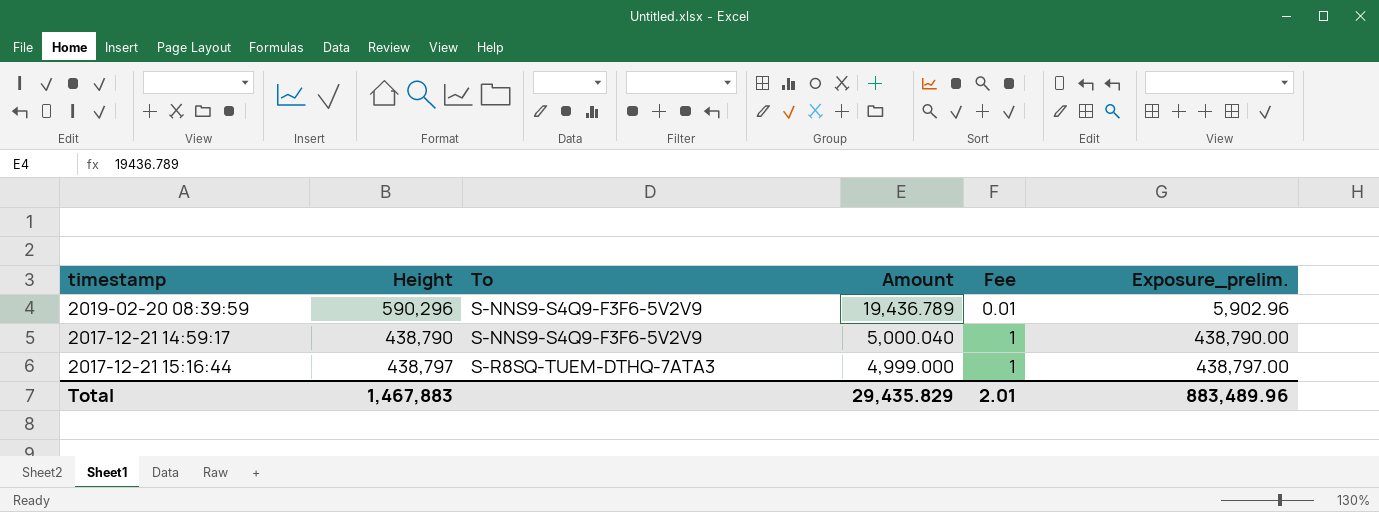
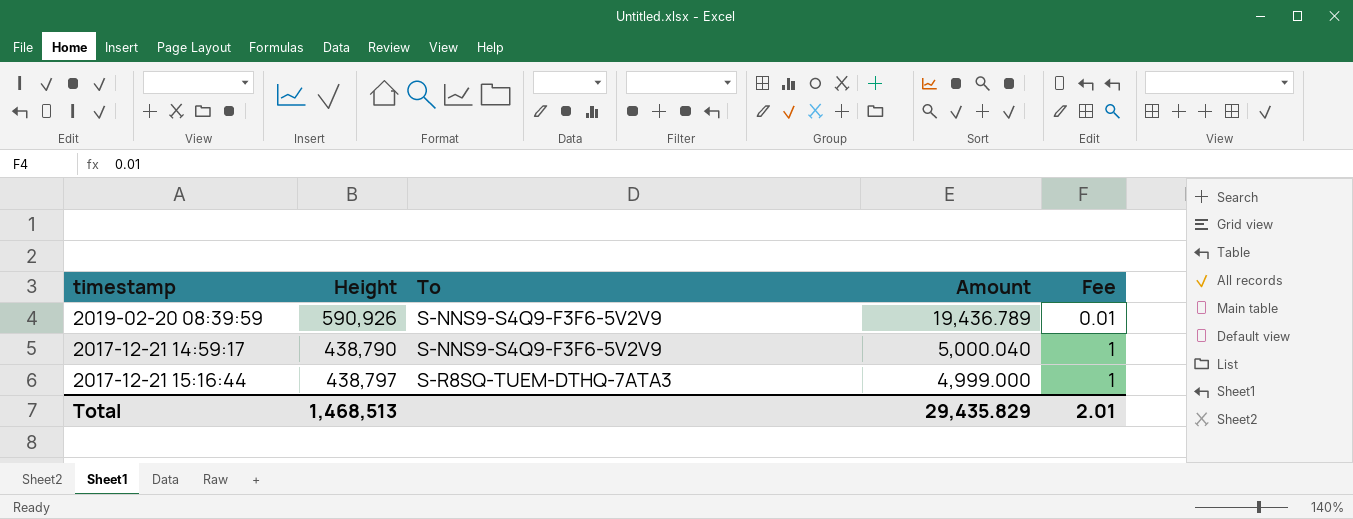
column Exposure_prelim. | formula: [Height] * [Fee] -> none
2019-02-20 08:39:59 | Height: 590,296 -> 590,926
Total | Height: 1,467,883 -> 1,468,513

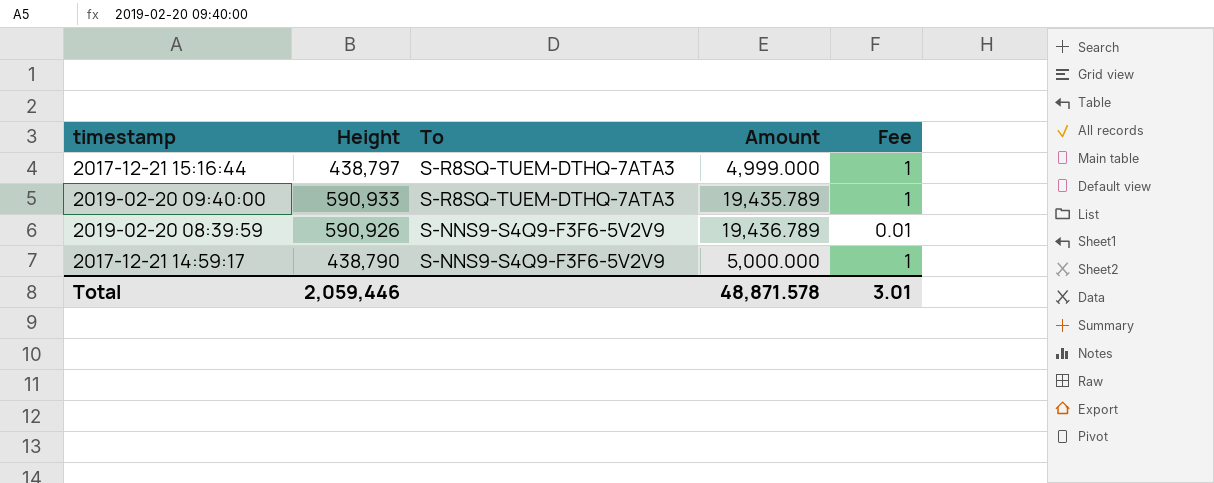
row order: To ascending -> To descending
row 2019-02-20 09:40:00: none -> 590,933 | S-R8SQ-TUEM-DTHQ-7ATA3 | 19,435.789 | 1
2017-12-21 14:59:17 | Amount: 5,000.040 -> 5,000.000
Total | Height: 1,468,513 -> 2,059,446
Total | Amount: 29,435.829 -> 48,871.578
Total | Fee: 2.01 -> 3.01

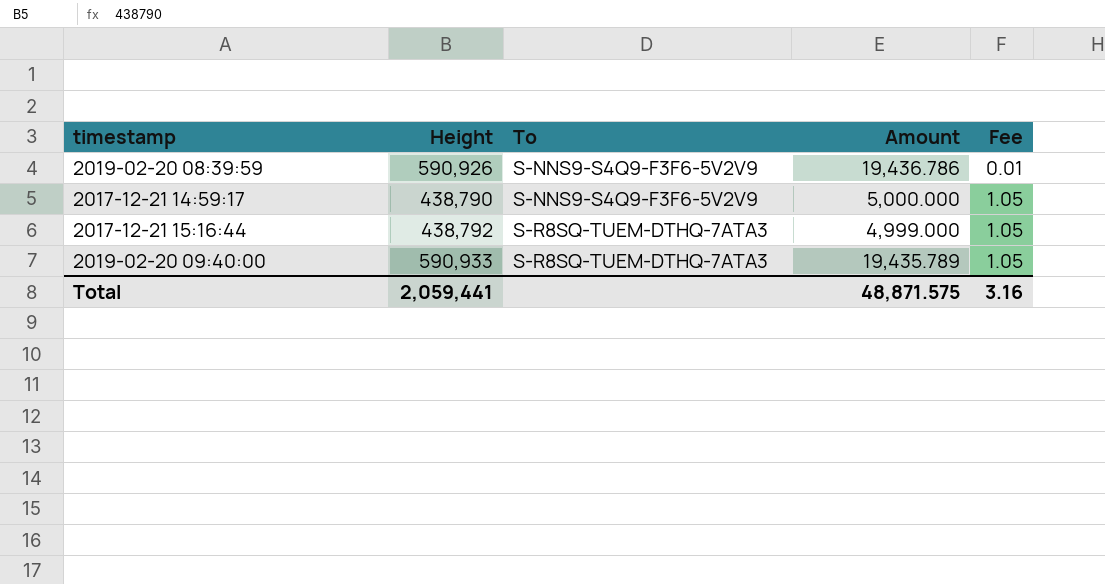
row order: To descending -> To ascending
2019-02-20 08:39:59 | Amount: 19,436.789 -> 19,436.786
2017-12-21 14:59:17 | Fee: 1 -> 1.05
2017-12-21 15:16:44 | Height: 438,797 -> 438,792
2017-12-21 15:16:44 | Fee: 1 -> 1.05
2019-02-20 09:40:00 | Fee: 1 -> 1.05
Total | Height: 2,059,446 -> 2,059,441
Total | Amount: 48,871.578 -> 48,871.575
Total | Fee: 3.01 -> 3.16

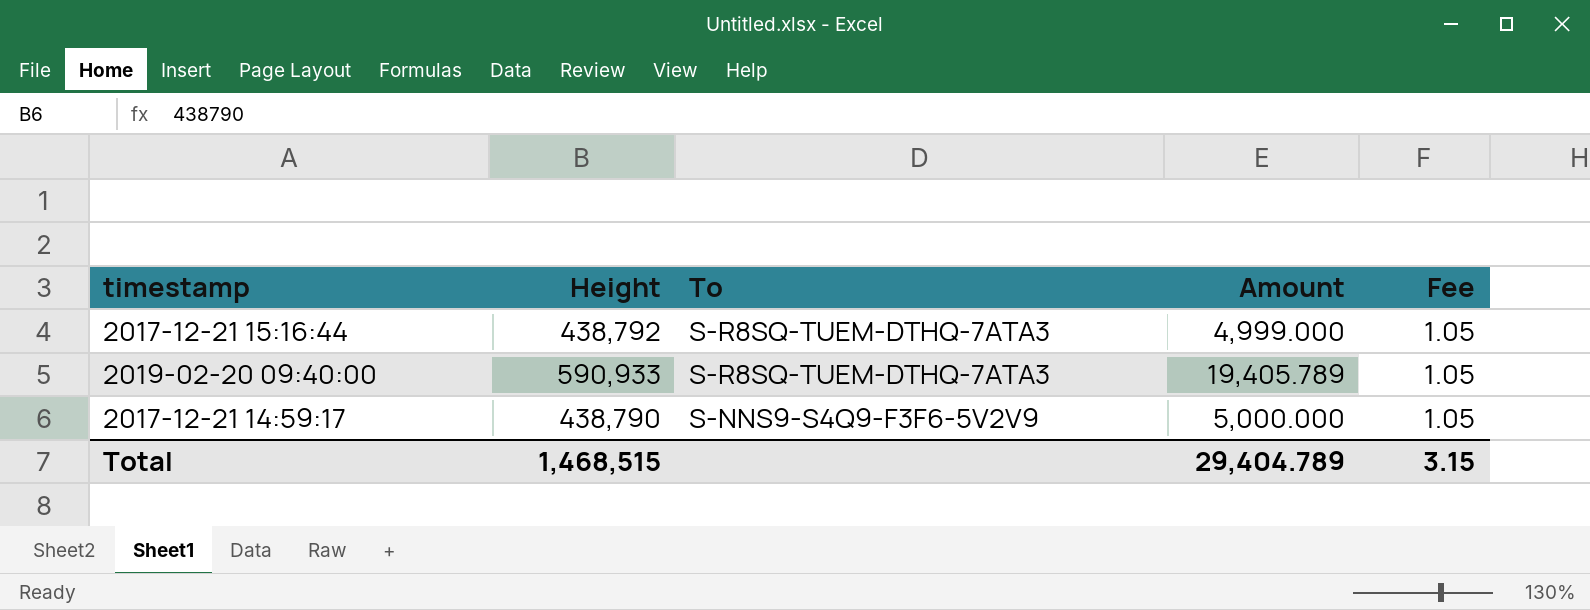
row order: To ascending -> To descending
row 2019-02-20 08:39:59: 590,926 | S-NNS9-S4Q9-F3F6-5V2V9 | 19,436.786 | 0.01 -> none
2019-02-20 09:40:00 | Amount: 19,435.789 -> 19,405.789
Total | Height: 2,059,441 -> 1,468,515
Total | Amount: 48,871.575 -> 29,404.789
Total | Fee: 3.16 -> 3.15

